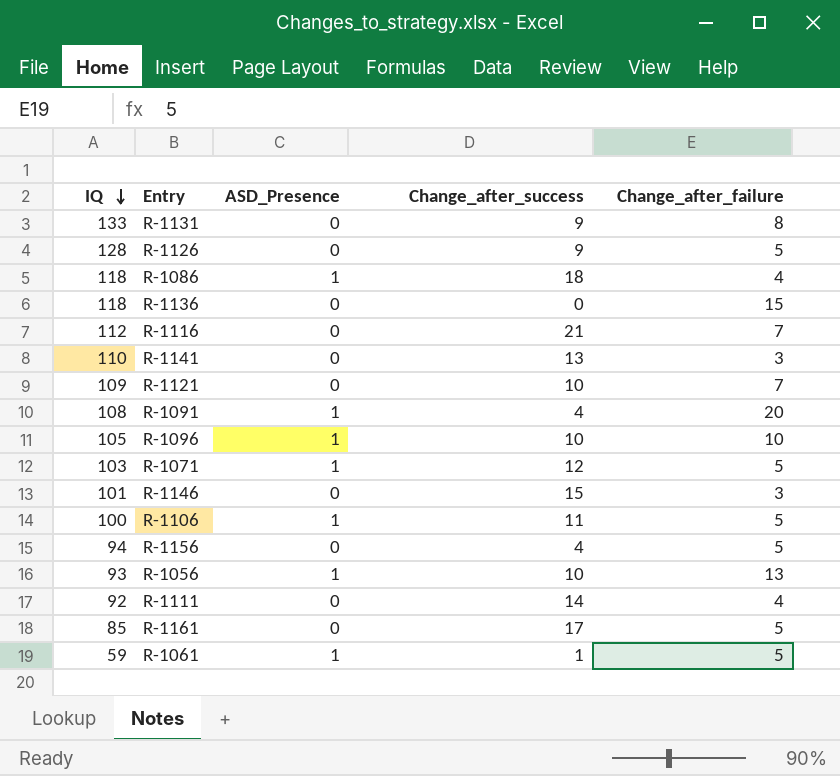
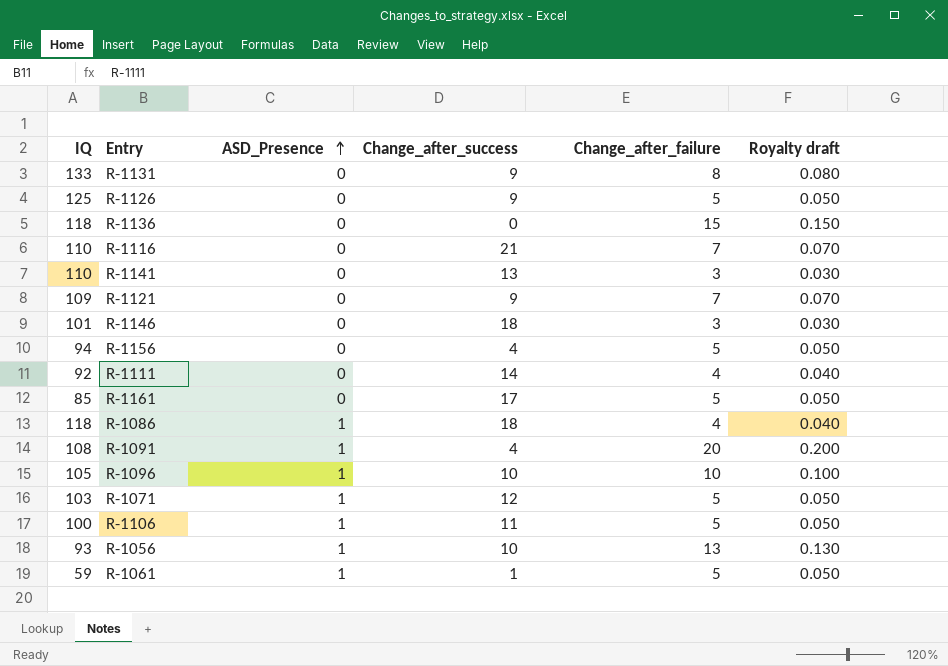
row order: IQ descending -> ASD_Presence ascending
column Royalty draft | formula: none -> [Change_after_failure] * 0.01
R-1126 | IQ: 128 -> 125
R-1116 | IQ: 112 -> 110
R-1121 | Change_after_success: 10 -> 9
R-1146 | Change_after_success: 15 -> 18

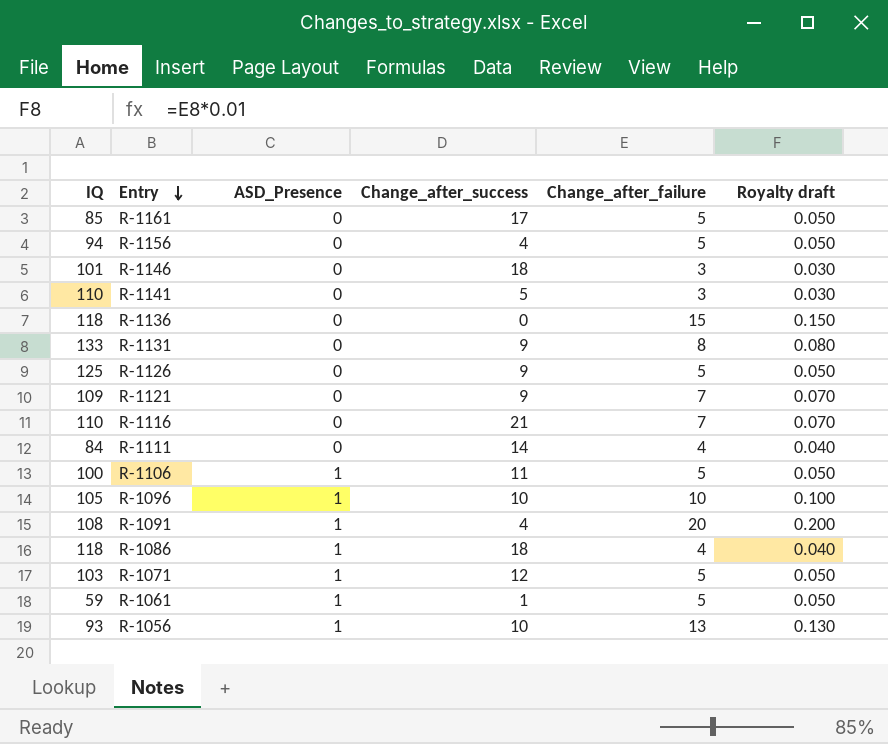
row order: ASD_Presence ascending -> Entry descending
R-1141 | Change_after_success: 13 -> 5
R-1111 | IQ: 92 -> 84

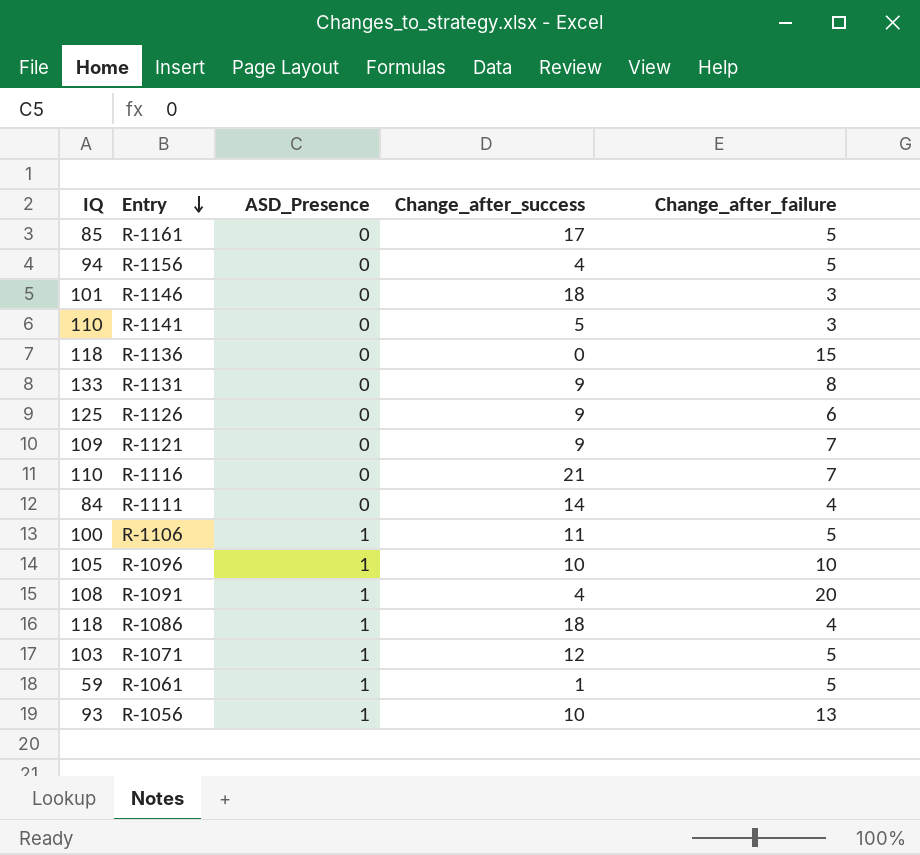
column Royalty draft | formula: [Change_after_failure] * 0.01 -> none
R-1126 | Change_after_failure: 5 -> 6

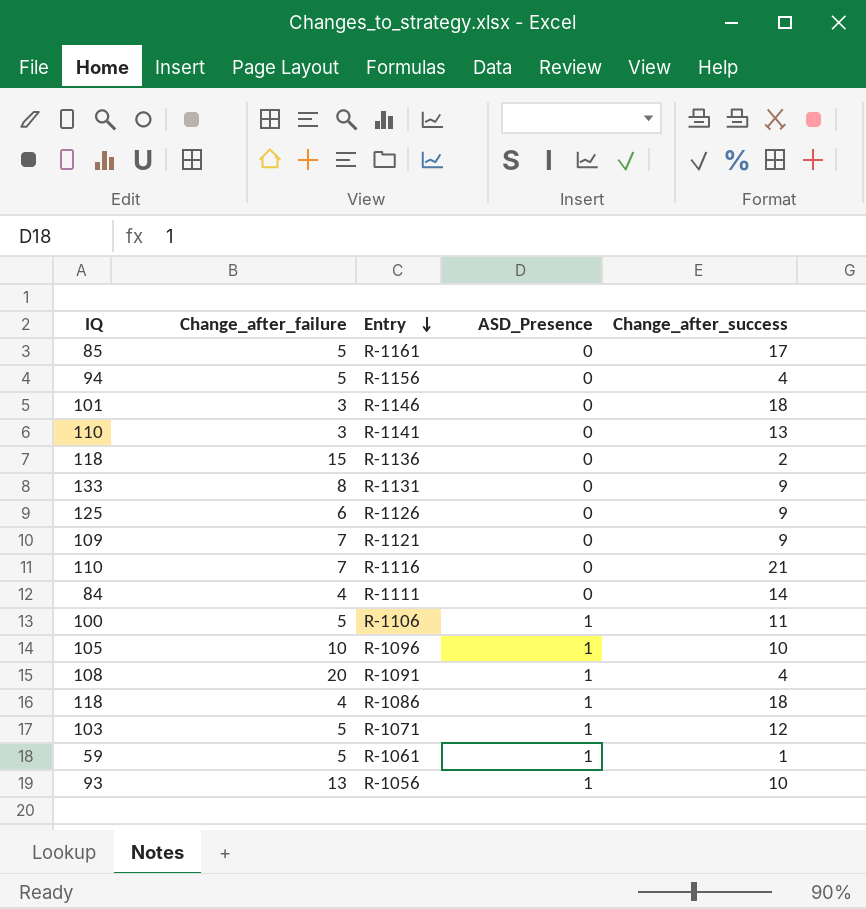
column Change_after_failure | position: 5 -> 2
R-1141 | Change_after_success: 5 -> 13
R-1136 | Change_after_success: 0 -> 2

